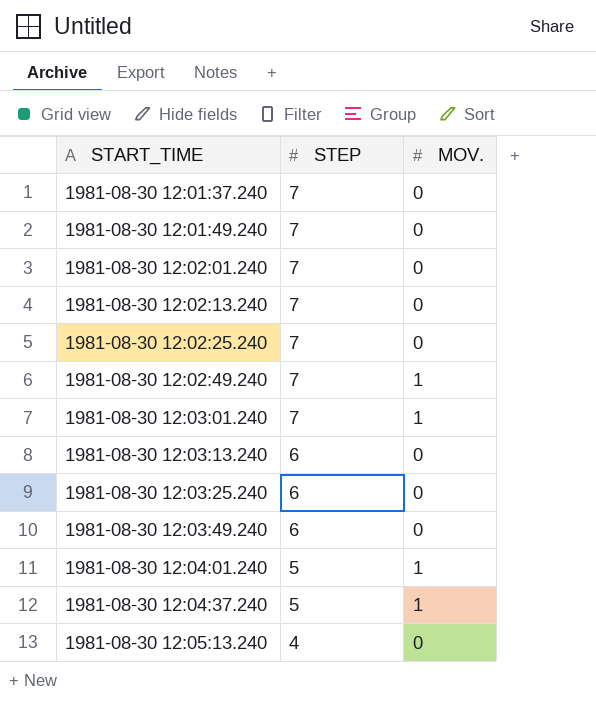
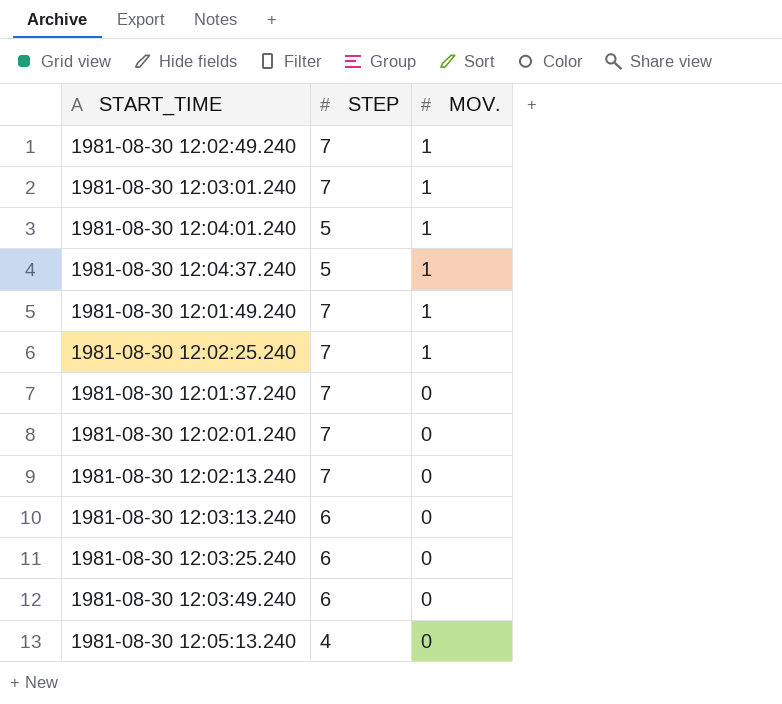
row order: START_TIME ascending -> MOV. descending
1981-08-30 12:01:49.240 | MOV.: 0 -> 1
1981-08-30 12:02:25.240 | MOV.: 0 -> 1

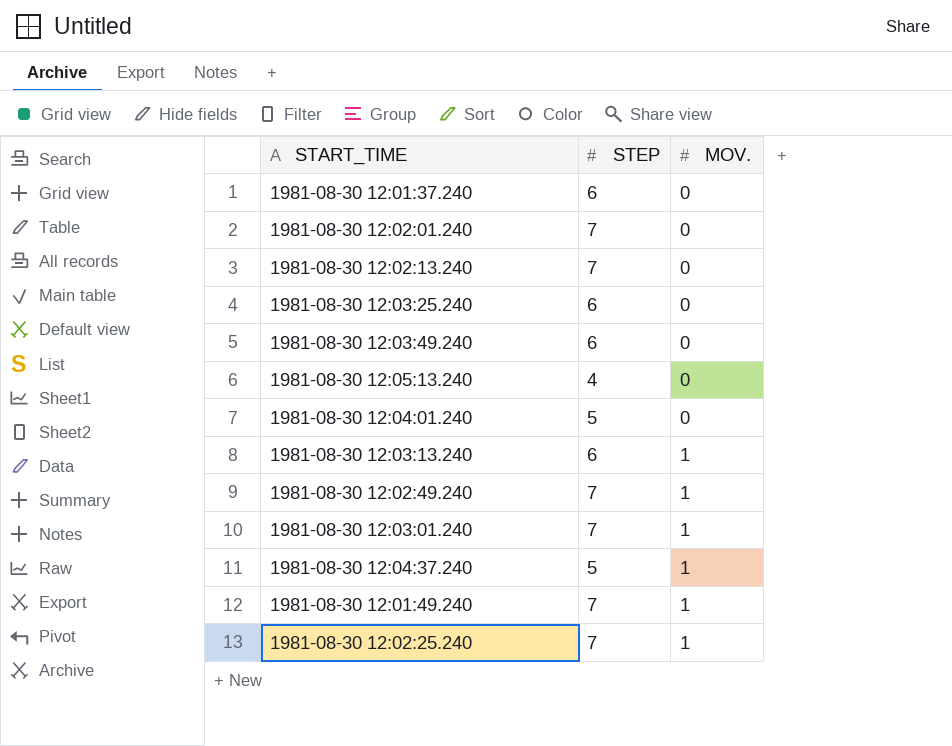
row order: MOV. descending -> MOV. ascending
1981-08-30 12:01:37.240 | STEP: 7 -> 6
1981-08-30 12:04:01.240 | MOV.: 1 -> 0
1981-08-30 12:03:13.240 | MOV.: 0 -> 1

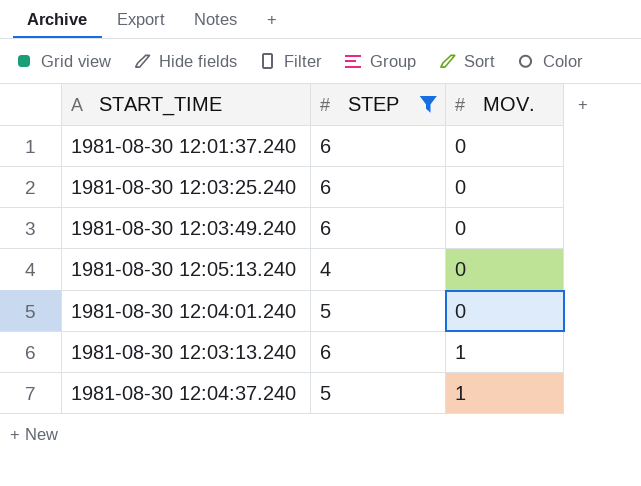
filter: none -> STEP != 7

